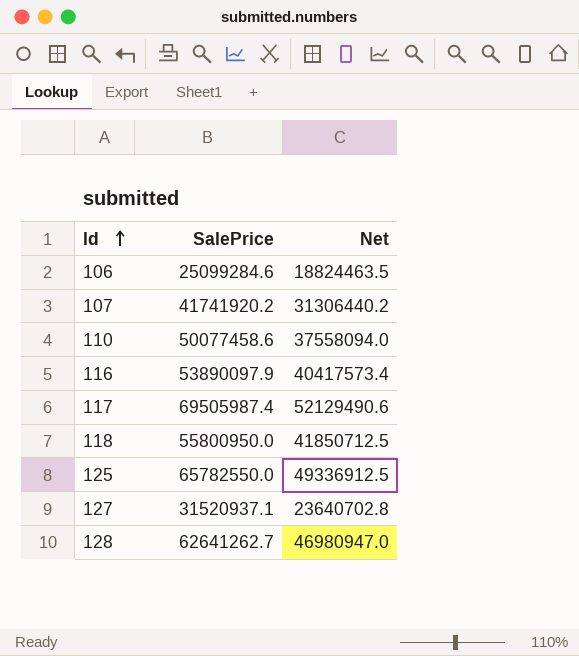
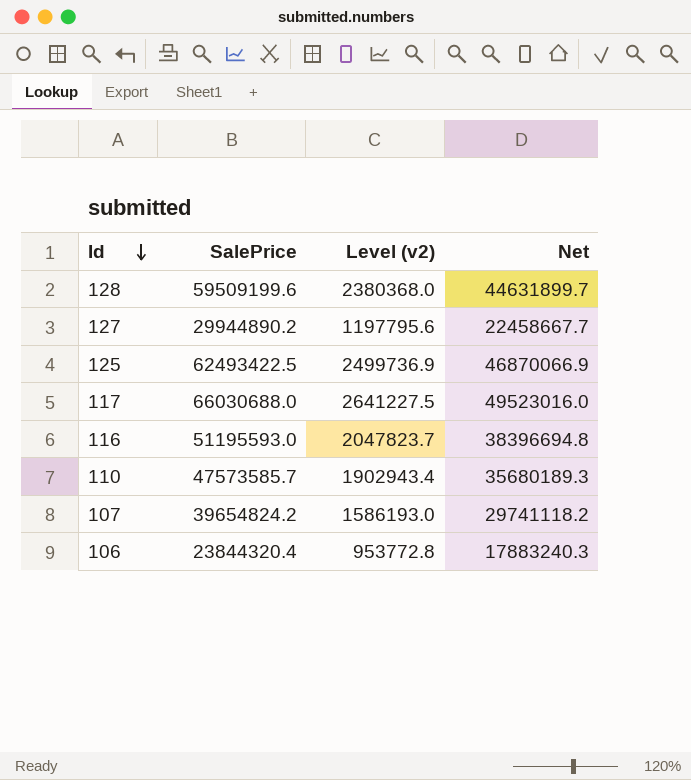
row order: Id ascending -> Id descending
column Level (v2) | formula: none -> [SalePrice] * 0.04
row 118: 55800950.0 | 41850712.5 -> none
128 | SalePrice: 62641262.7 -> 59509199.6
128 | Net: 46980947.0 -> 44631899.7
127 | SalePrice: 31520937.1 -> 29944890.2
127 | Net: 23640702.8 -> 22458667.7
125 | SalePrice: 65782550.0 -> 62493422.5
125 | Net: 49336912.5 -> 46870066.9
117 | SalePrice: 69505987.4 -> 66030688.0
117 | Net: 52129490.6 -> 49523016.0
116 | SalePrice: 53890097.9 -> 51195593.0
116 | Net: 40417573.4 -> 38396694.8
110 | SalePrice: 50077458.6 -> 47573585.7
110 | Net: 37558094.0 -> 35680189.3
107 | SalePrice: 41741920.2 -> 39654824.2
107 | Net: 31306440.2 -> 29741118.2
106 | SalePrice: 25099284.6 -> 23844320.4
106 | Net: 18824463.5 -> 17883240.3

